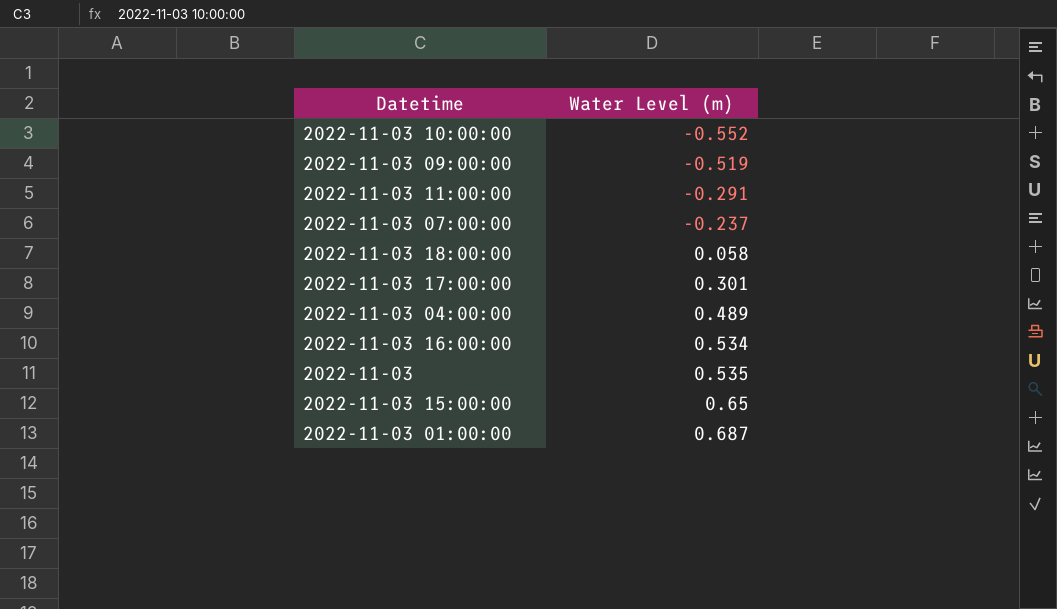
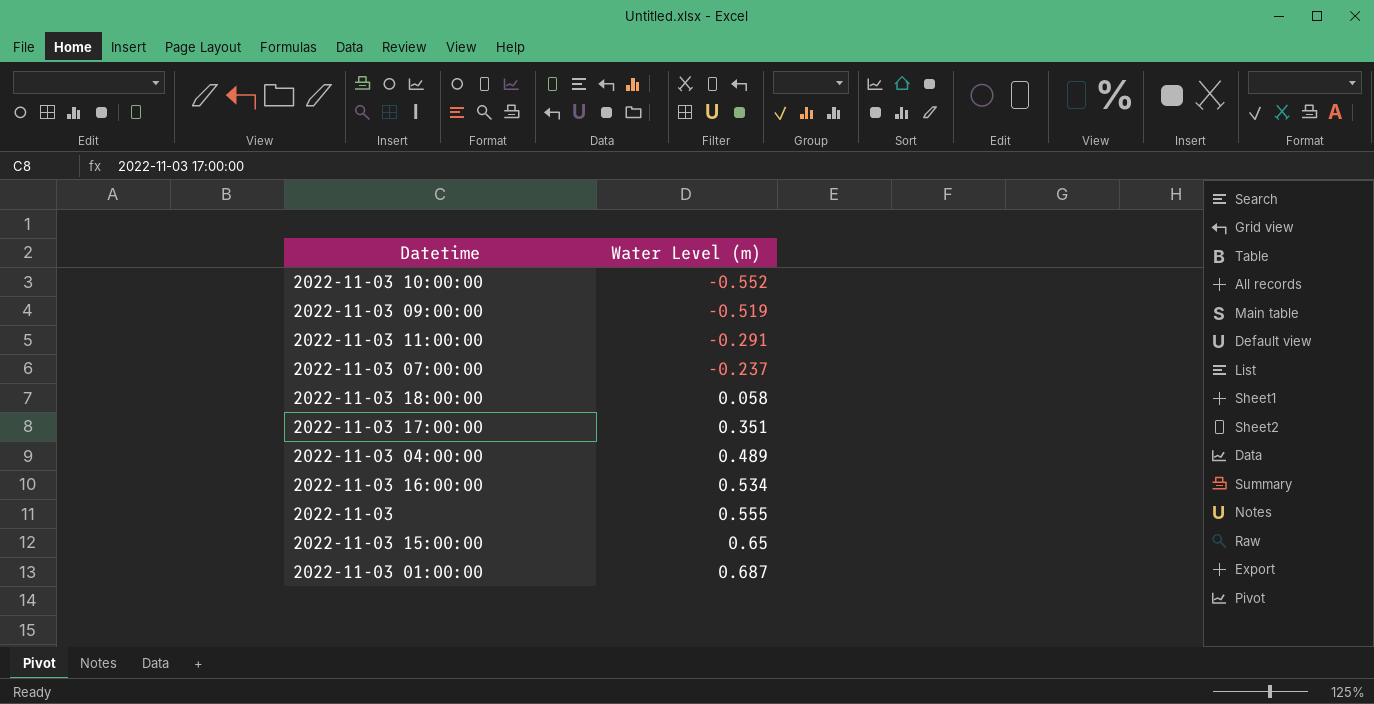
2022-11-03 17:00:00 | Water Level (m): 0.301 -> 0.351
2022-11-03 | Water Level (m): 0.535 -> 0.555

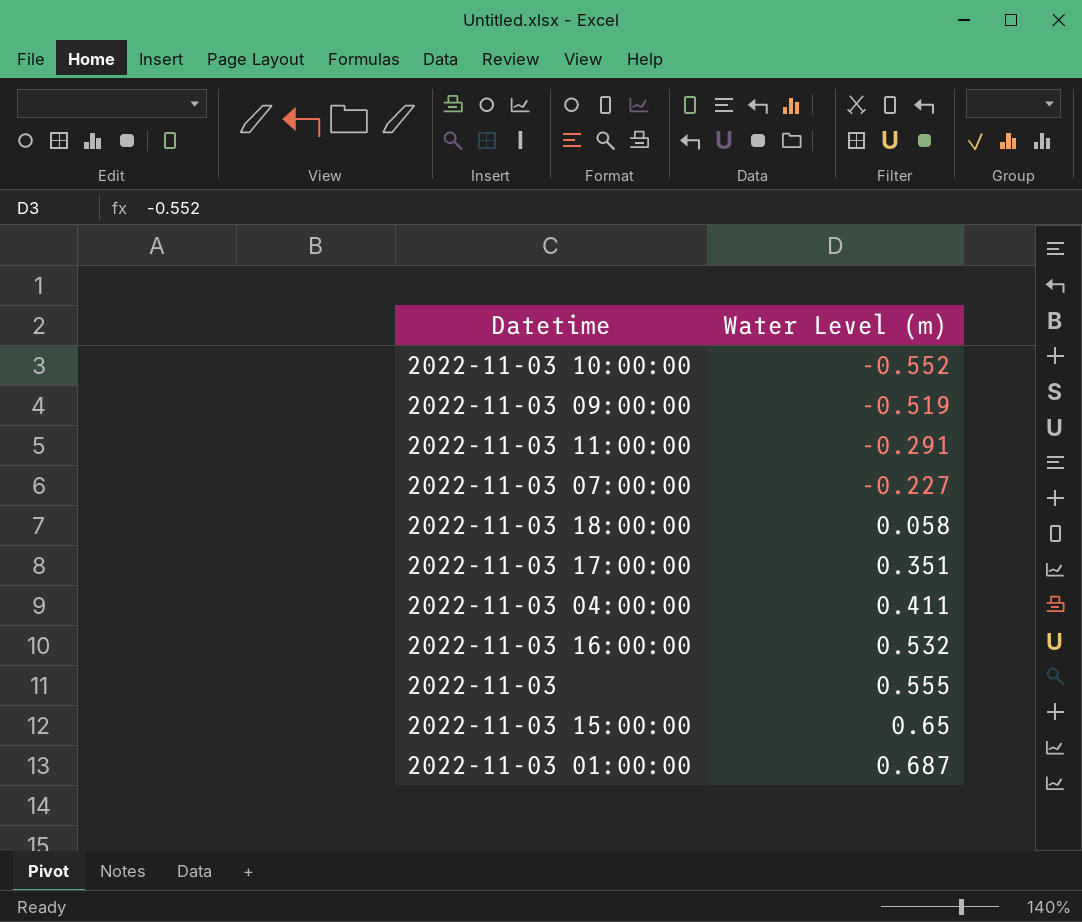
2022-11-03 07:00:00 | Water Level (m): -0.237 -> -0.227
2022-11-03 04:00:00 | Water Level (m): 0.489 -> 0.411
2022-11-03 16:00:00 | Water Level (m): 0.534 -> 0.532

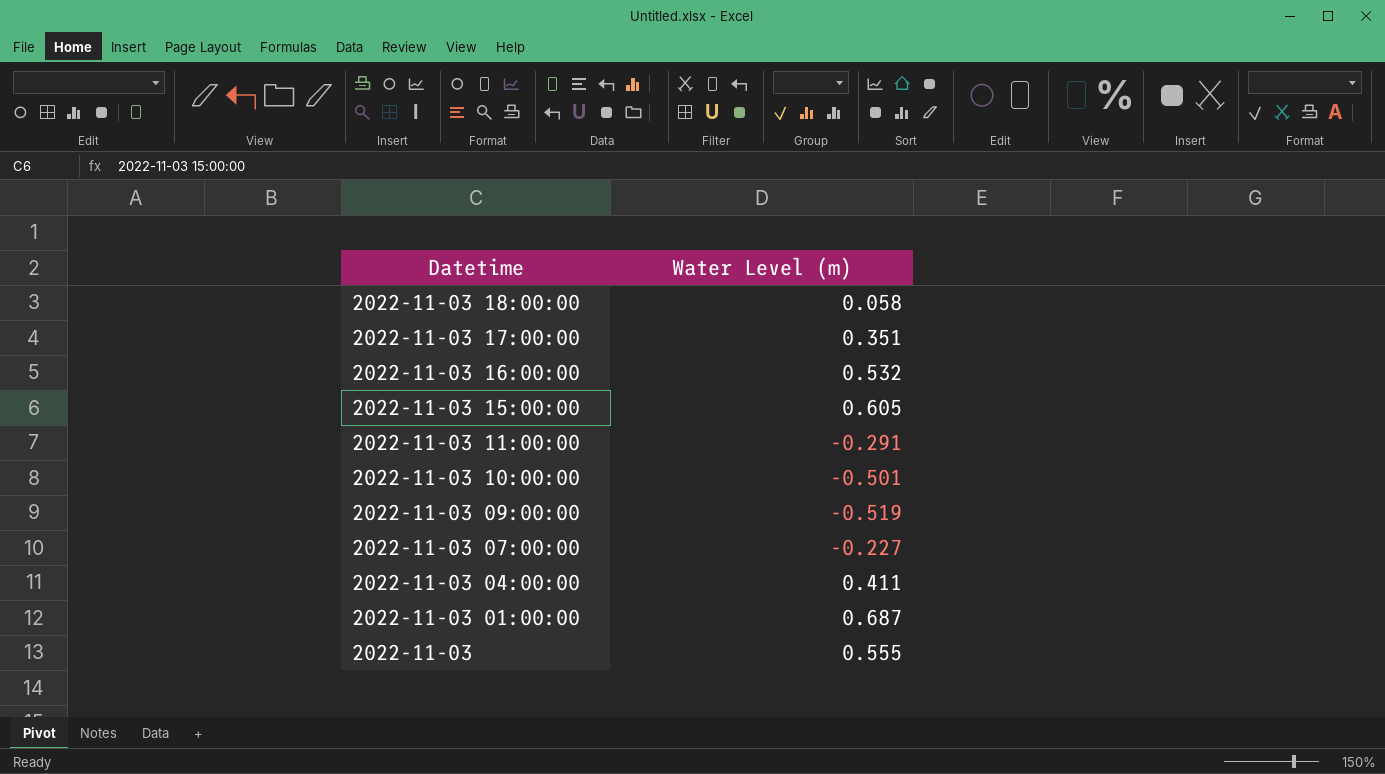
row order: Water Level (m) ascending -> Datetime descending
2022-11-03 15:00:00 | Water Level (m): 0.65 -> 0.605
2022-11-03 10:00:00 | Water Level (m): -0.552 -> -0.501

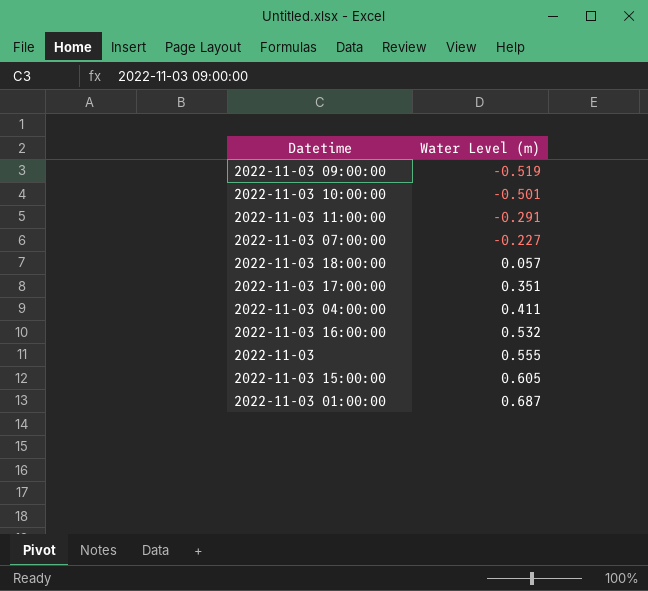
row order: Datetime descending -> Water Level (m) ascending
2022-11-03 18:00:00 | Water Level (m): 0.058 -> 0.057

